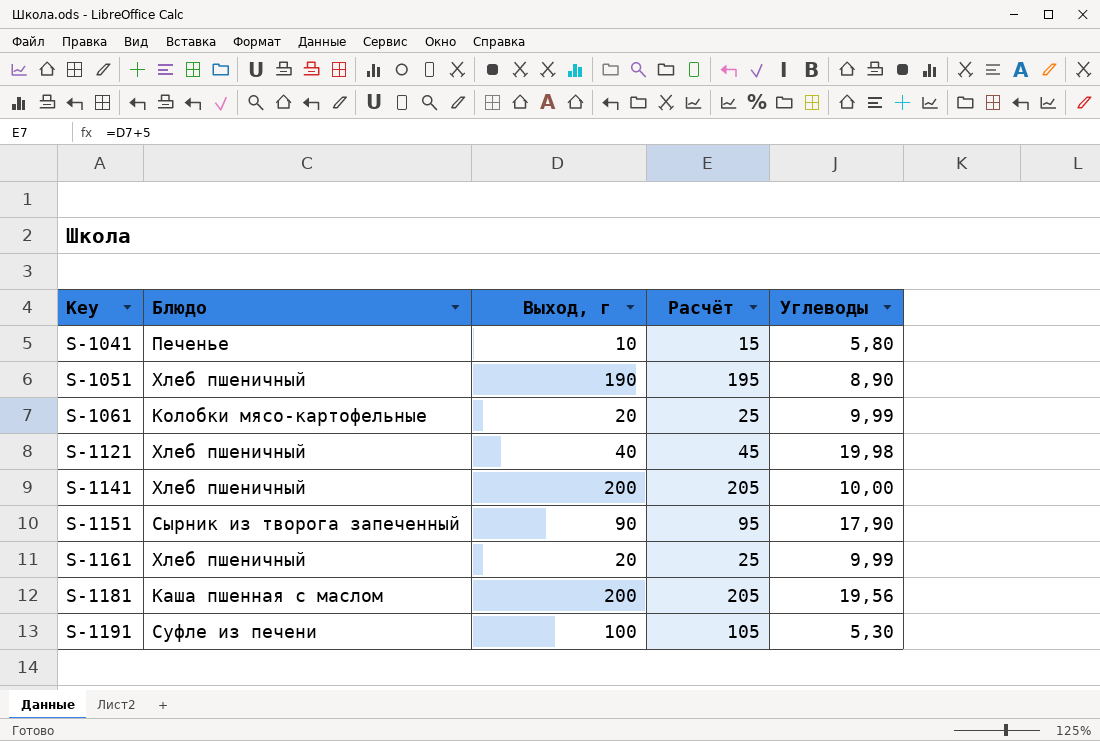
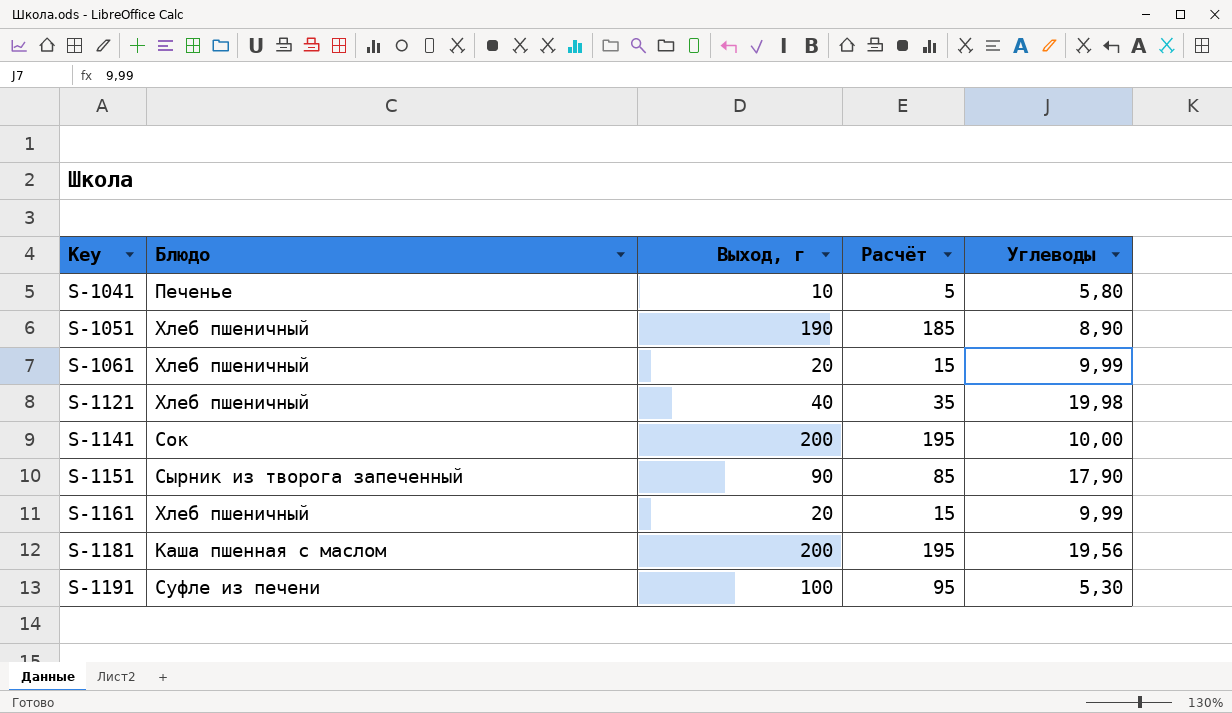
column Расчёт | formula: [Выход, г] + 5 -> [Выход, г] - 5
S-1061 | Блюдо: Колобки мясо-картофельные -> Хлеб пшеничный
S-1141 | Блюдо: Хлеб пшеничный -> Сок

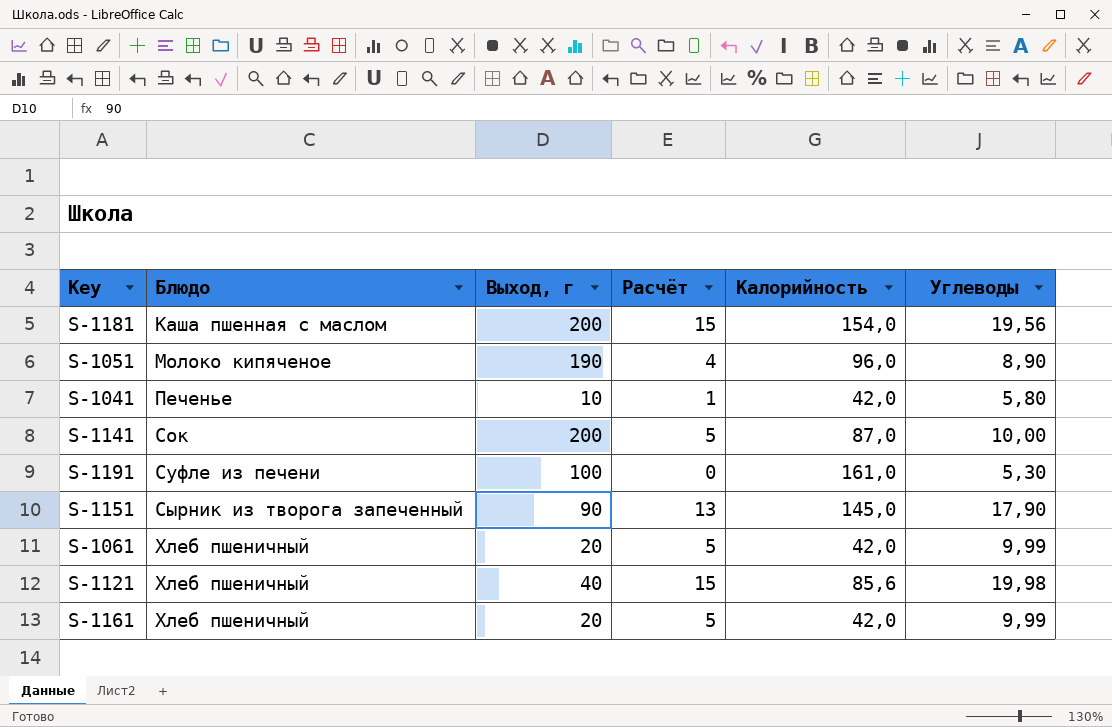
row order: Key ascending -> Блюдо ascending
column Расчёт | formula: [Выход, г] - 5 -> [Углеводы] - 5
column Калорийность | position: none -> 5
S-1051 | Блюдо: Хлеб пшеничный -> Молоко кипяченое

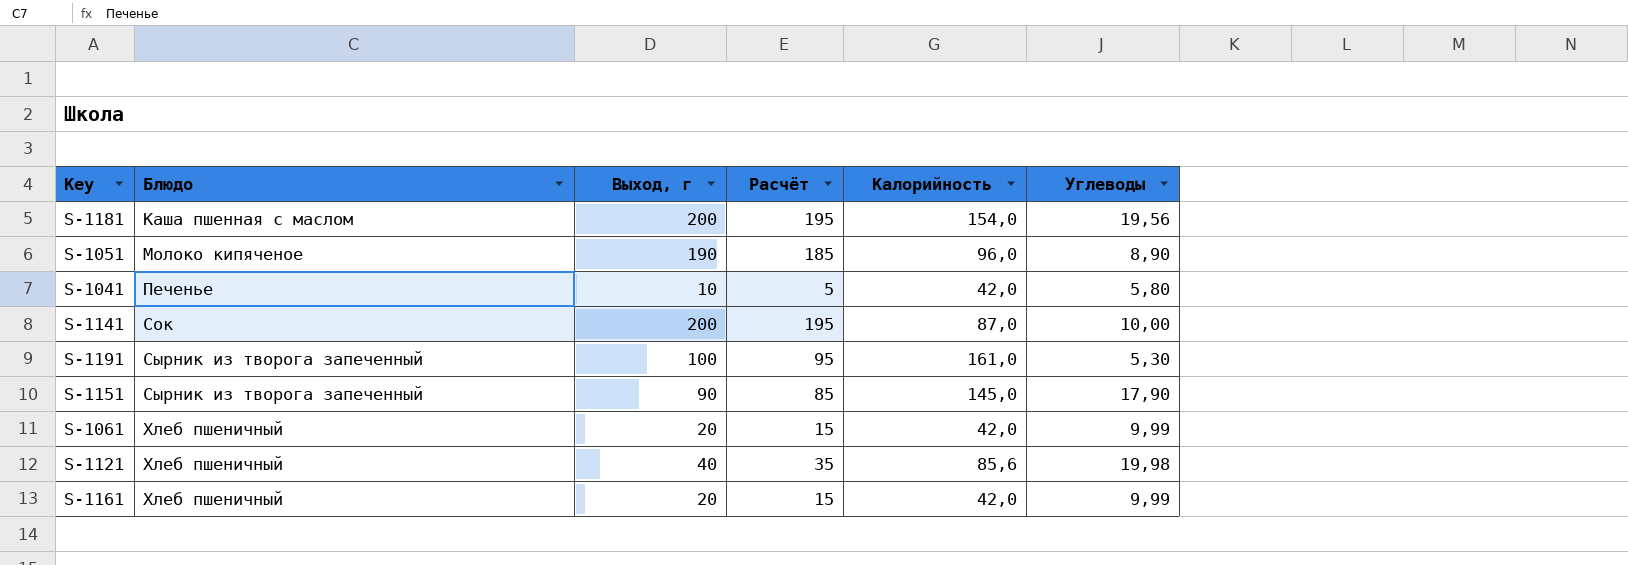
column Расчёт | formula: [Углеводы] - 5 -> [Выход, г] - 5
S-1191 | Блюдо: Суфле из печени -> Сырник из творога запеченный

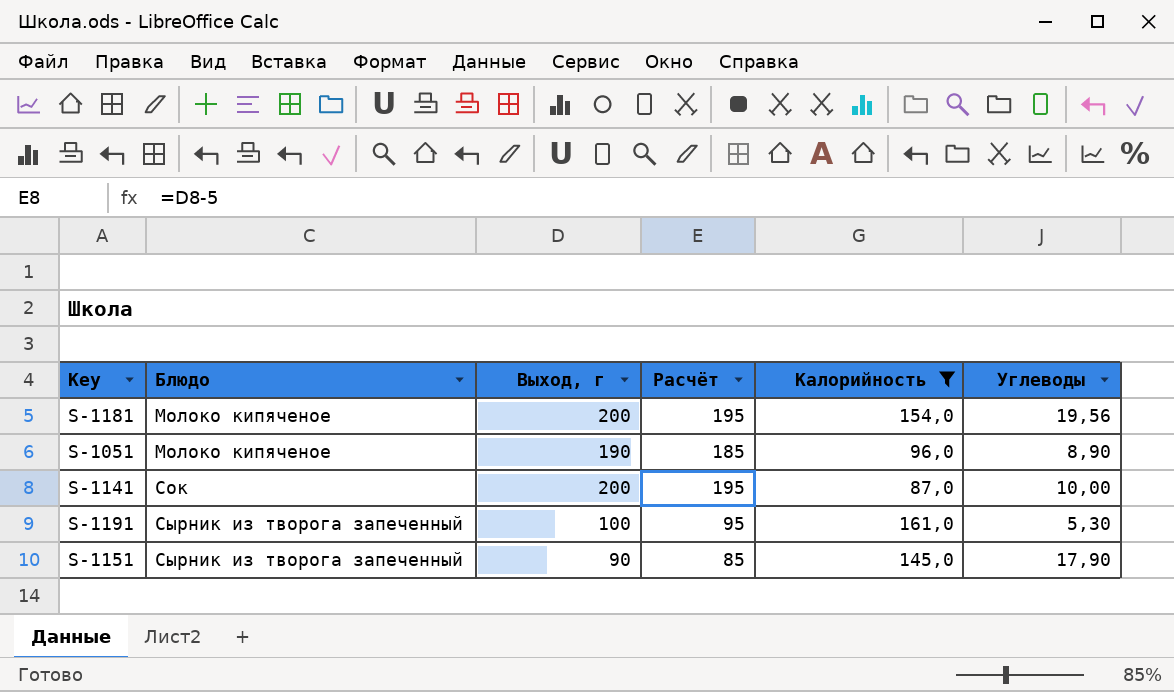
filter: none -> Калорийность >= 87,0
S-1181 | Блюдо: Каша пшенная с маслом -> Молоко кипяченое

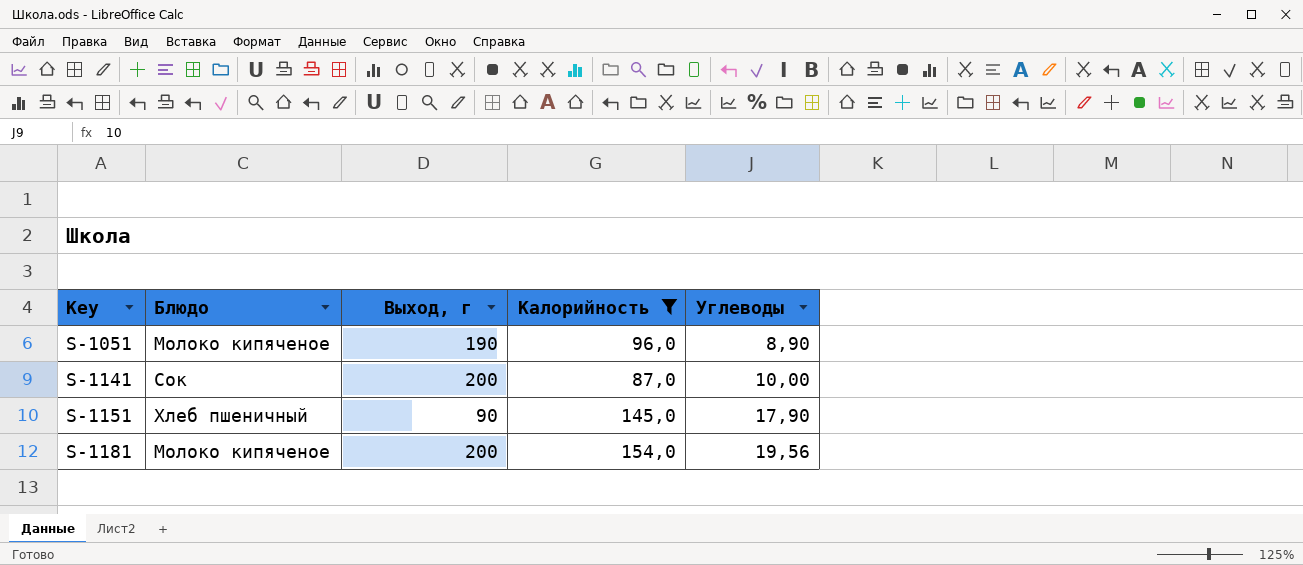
row order: Блюдо ascending -> Key ascending
column Расчёт | formula: [Выход, г] - 5 -> none
row S-1191: Сырник из творога запеченный | 100 | 95 | 161,0 | 5,30 -> none
S-1151 | Блюдо: Сырник из творога запеченный -> Хлеб пшеничный

